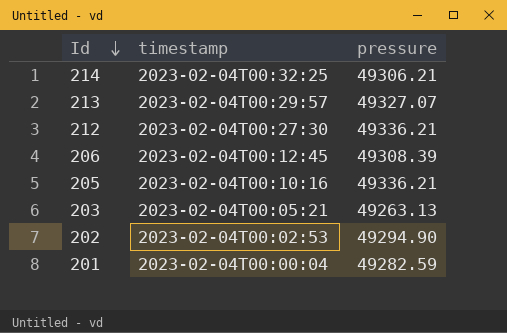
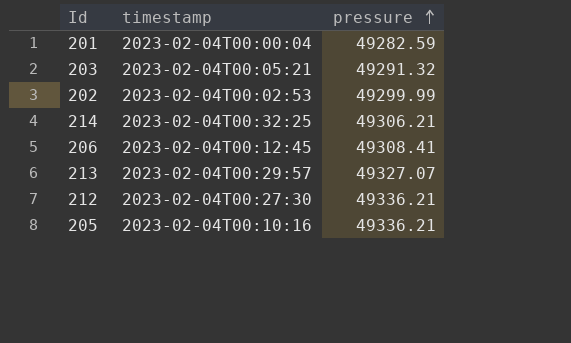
row order: Id descending -> pressure ascending
203 | pressure: 49263.13 -> 49291.32
202 | pressure: 49294.90 -> 49299.99
206 | pressure: 49308.39 -> 49308.41

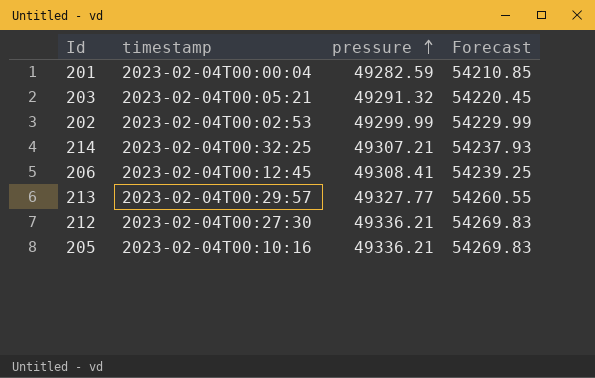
column Forecast | formula: none -> [pressure] * 1.1
214 | pressure: 49306.21 -> 49307.21
213 | pressure: 49327.07 -> 49327.77

